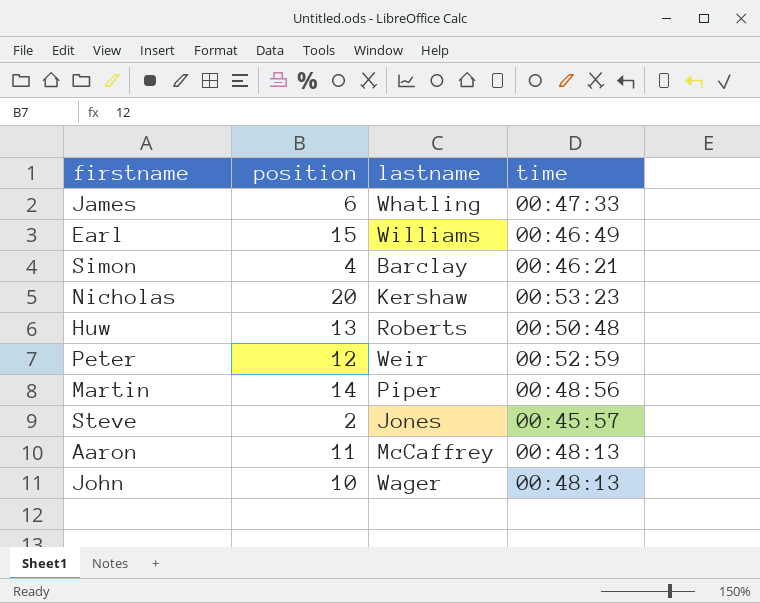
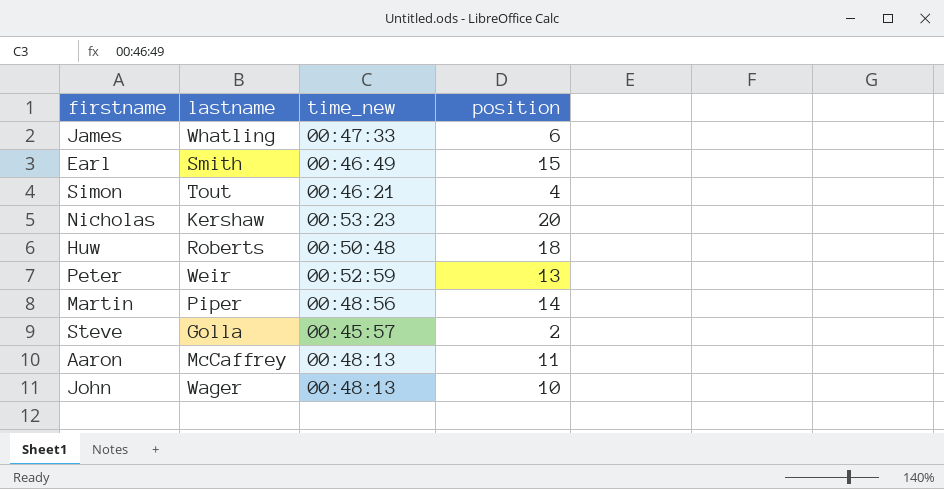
column name: time -> time_new
column position | position: 2 -> 4
Earl | lastname: Williams -> Smith
Simon | lastname: Barclay -> Tout
Huw | position: 13 -> 18
Peter | position: 12 -> 13
Steve | lastname: Jones -> Golla

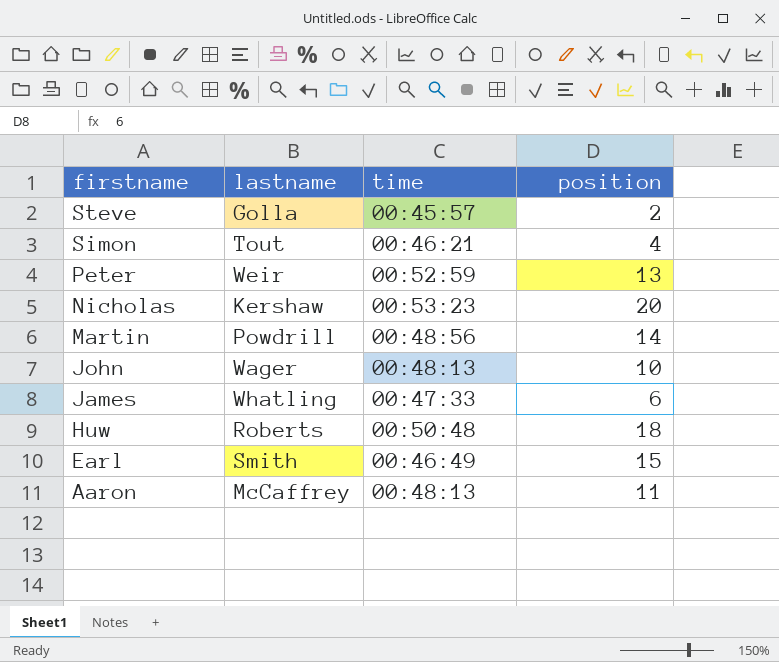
row order: none -> firstname descending
column name: time_new -> time
Martin | lastname: Piper -> Powdrill

